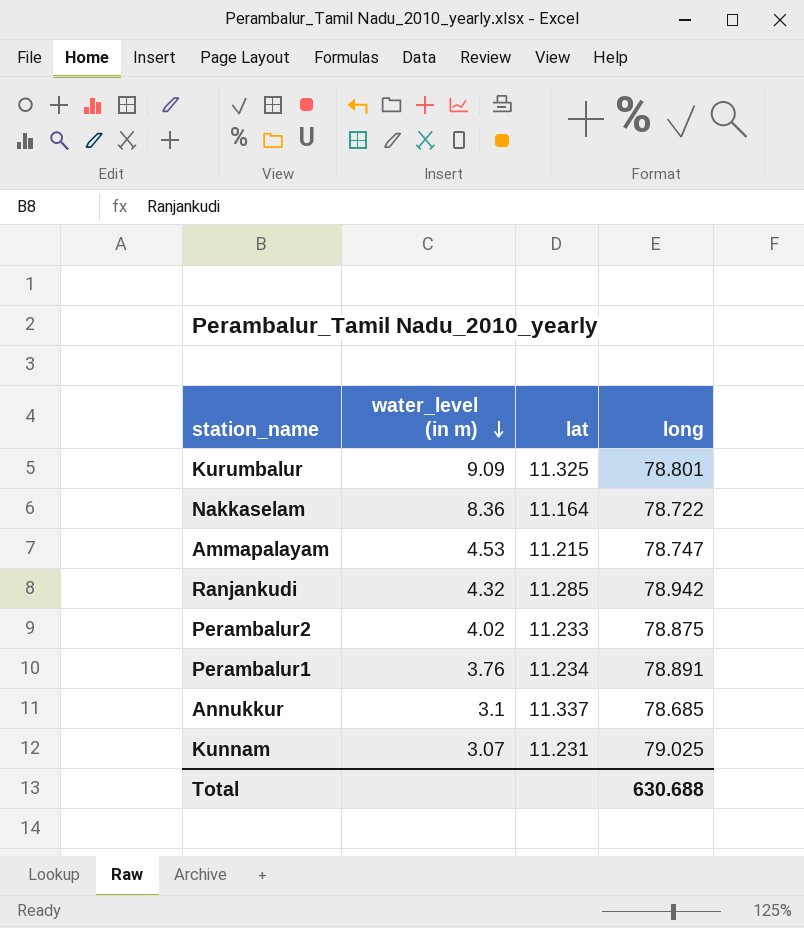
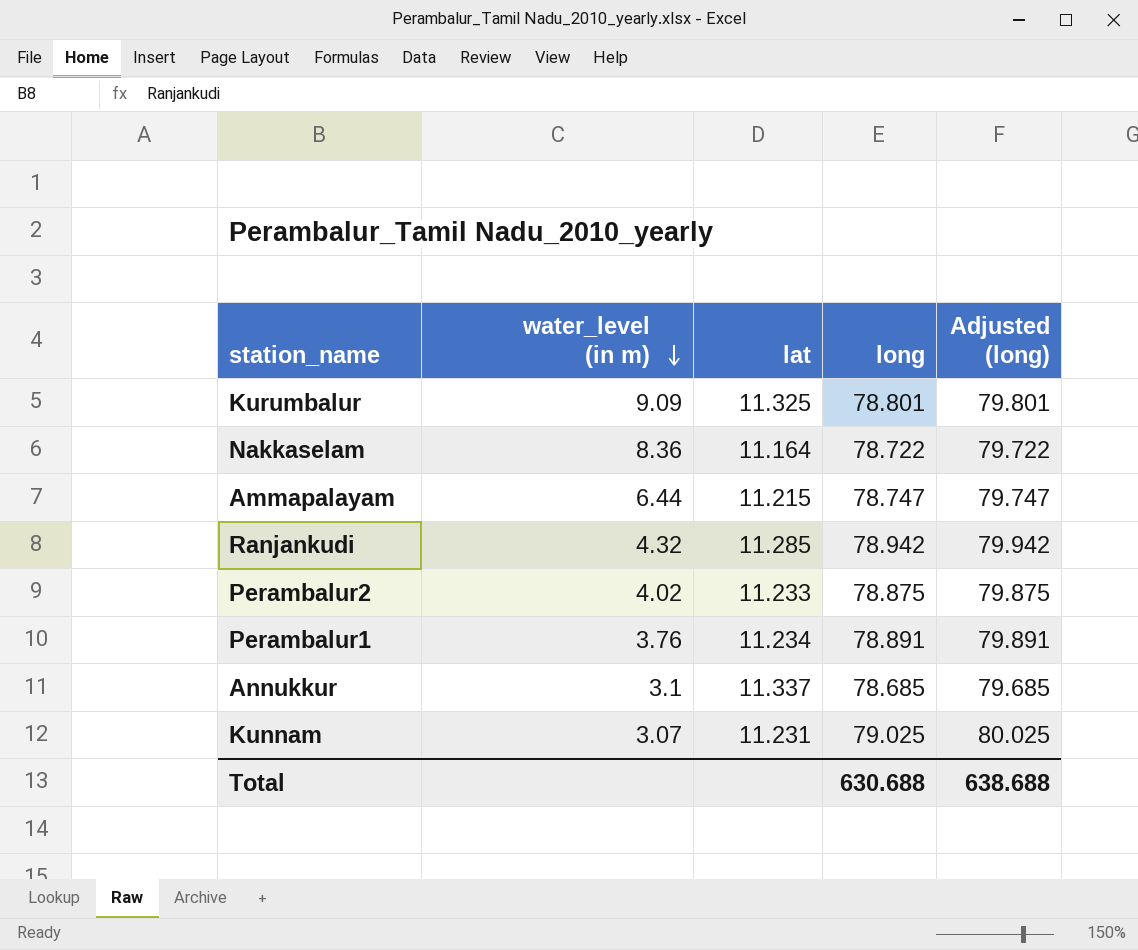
column Adjusted (long) | formula: none -> [long] + 1
Ammapalayam | water_level (in m): 4.53 -> 6.44

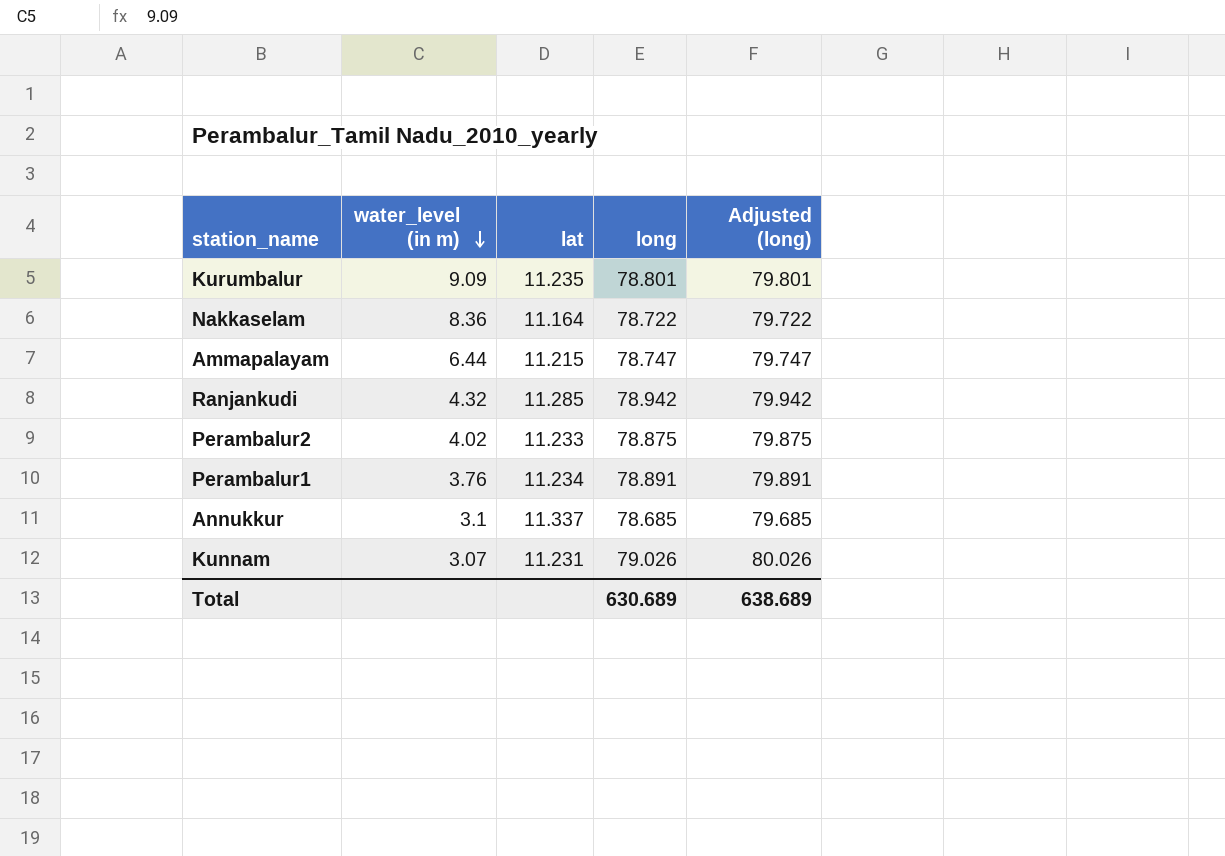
Kurumbalur | lat: 11.325 -> 11.235
Kunnam | long: 79.025 -> 79.026
Kunnam | Adjusted (long): 80.025 -> 80.026
Total | long: 630.688 -> 630.689
Total | Adjusted (long): 638.688 -> 638.689

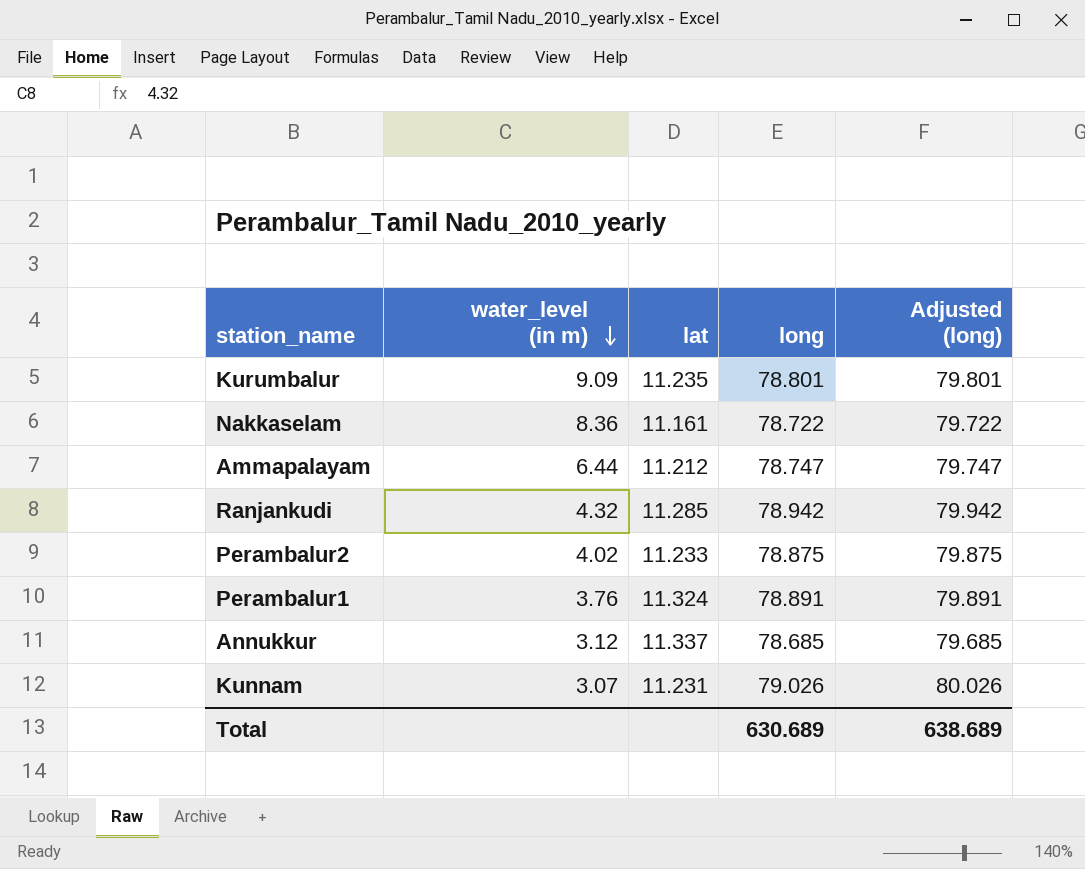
Nakkaselam | lat: 11.164 -> 11.161
Ammapalayam | lat: 11.215 -> 11.212
Perambalur1 | lat: 11.234 -> 11.324
Annukkur | water_level (in m): 3.1 -> 3.12

